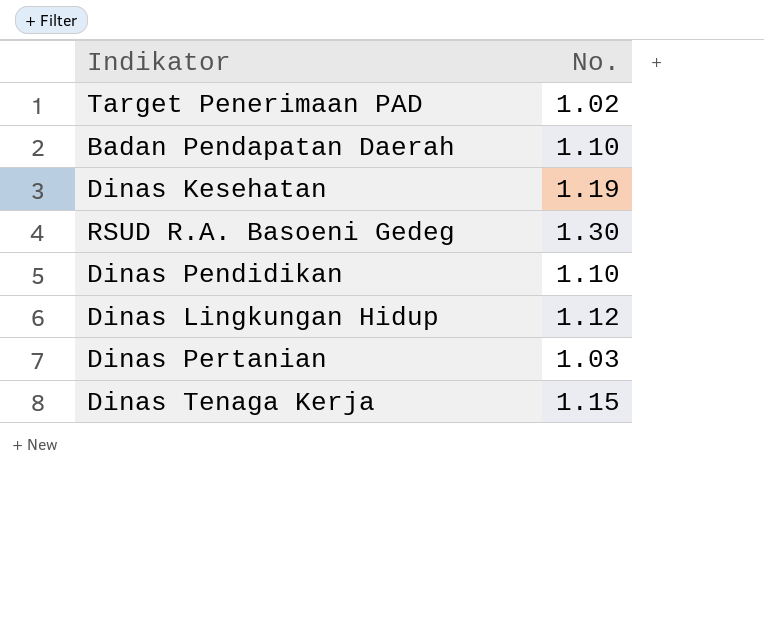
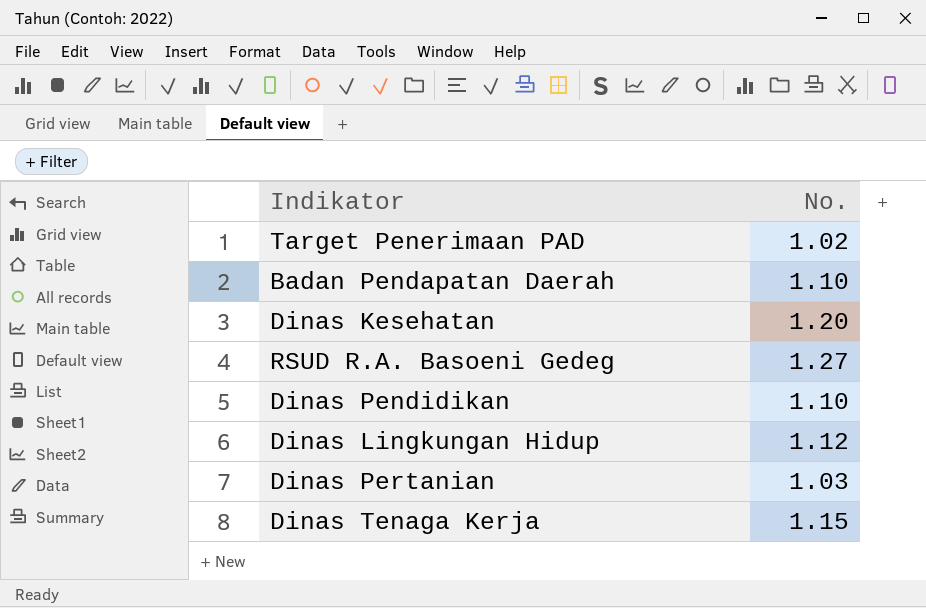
Dinas Kesehatan | No.: 1.19 -> 1.20
RSUD R.A. Basoeni Gedeg | No.: 1.30 -> 1.27

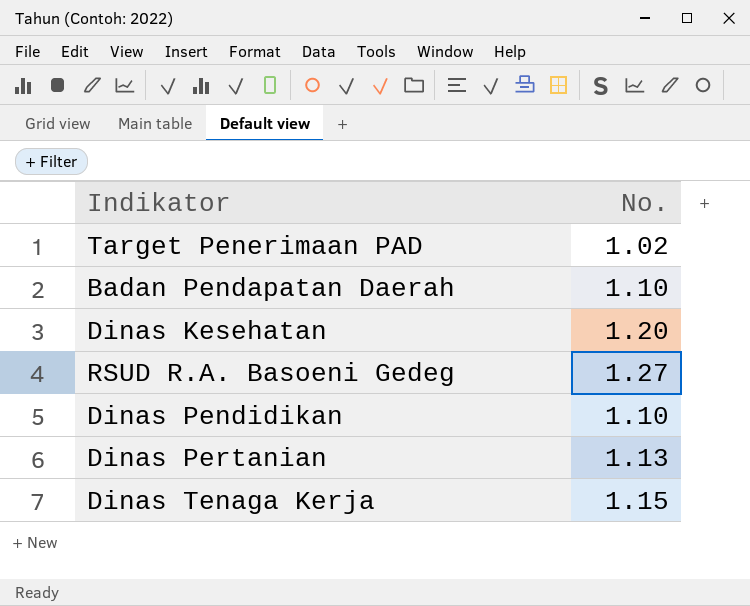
row Dinas Lingkungan Hidup: 1.12 -> none
Dinas Pertanian | No.: 1.03 -> 1.13

